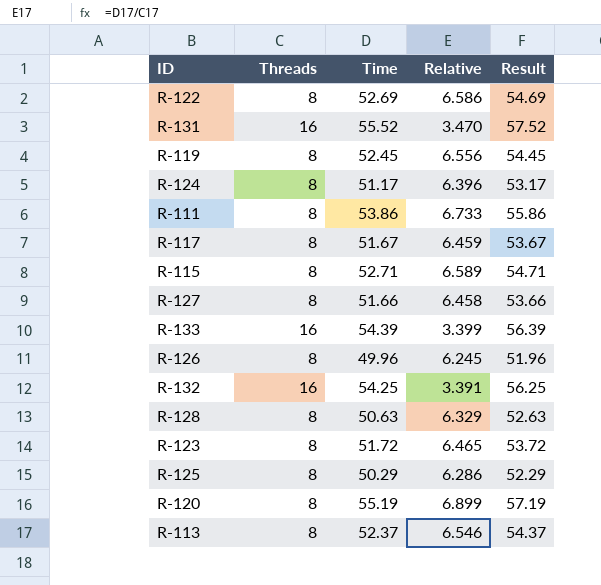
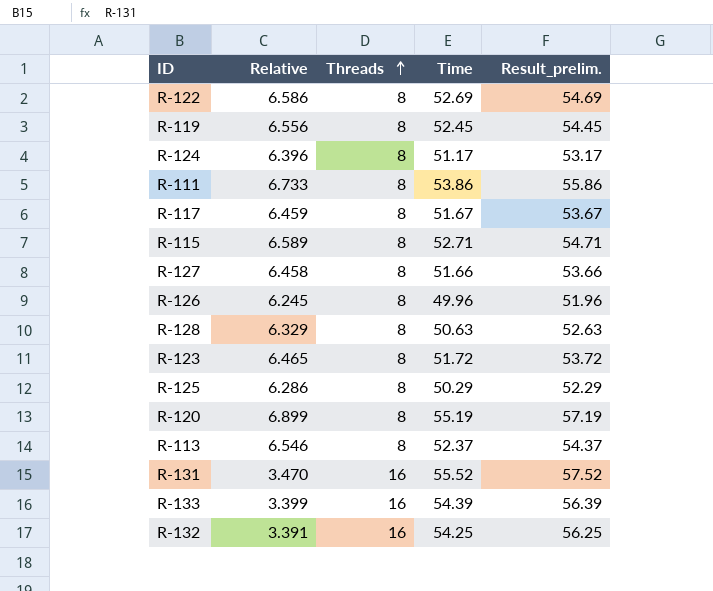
row order: none -> Threads ascending
column Relative | position: 4 -> 2
column name: Result -> Result_prelim.

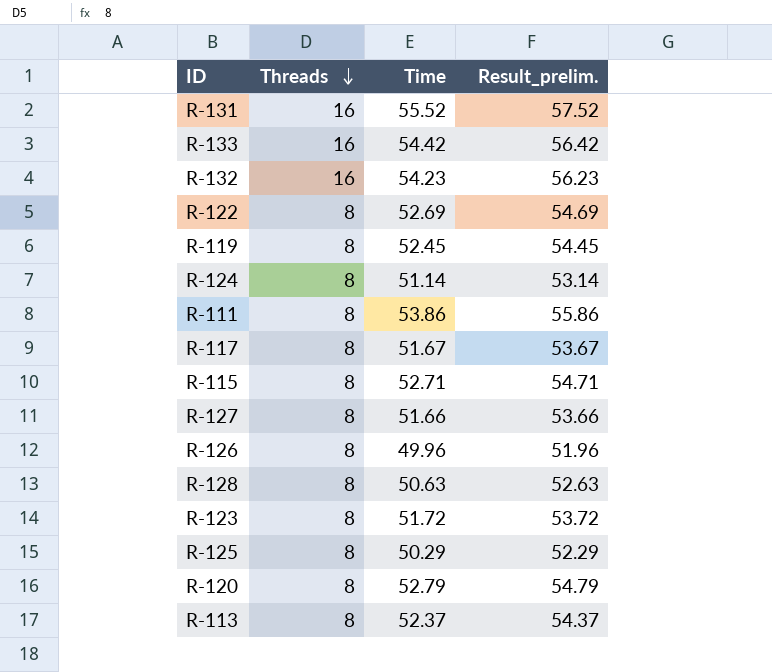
row order: Threads ascending -> Threads descending
column Relative | formula: [Time] / [Threads] -> none
R-133 | Time: 54.39 -> 54.42
R-133 | Result_prelim.: 56.39 -> 56.42
R-132 | Time: 54.25 -> 54.23
R-132 | Result_prelim.: 56.25 -> 56.23
R-124 | Time: 51.17 -> 51.14
R-124 | Result_prelim.: 53.17 -> 53.14
R-120 | Time: 55.19 -> 52.79
R-120 | Result_prelim.: 57.19 -> 54.79

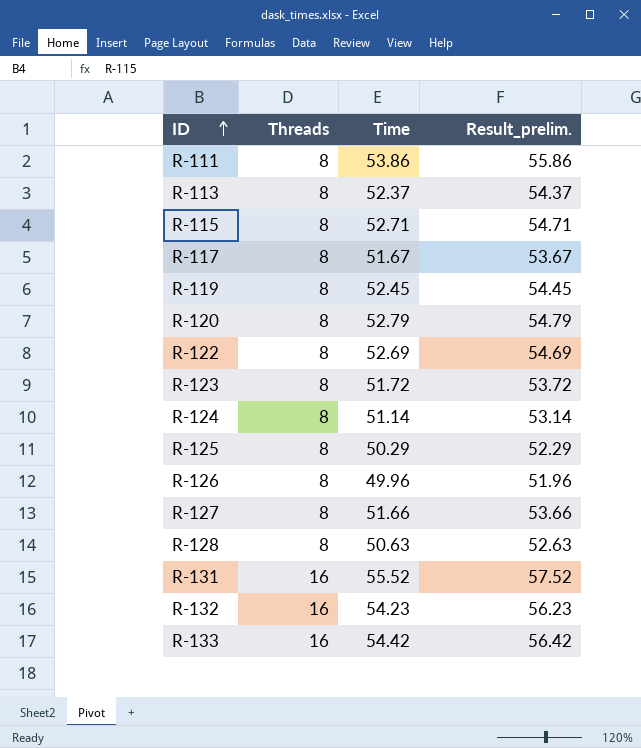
row order: Threads descending -> ID ascending

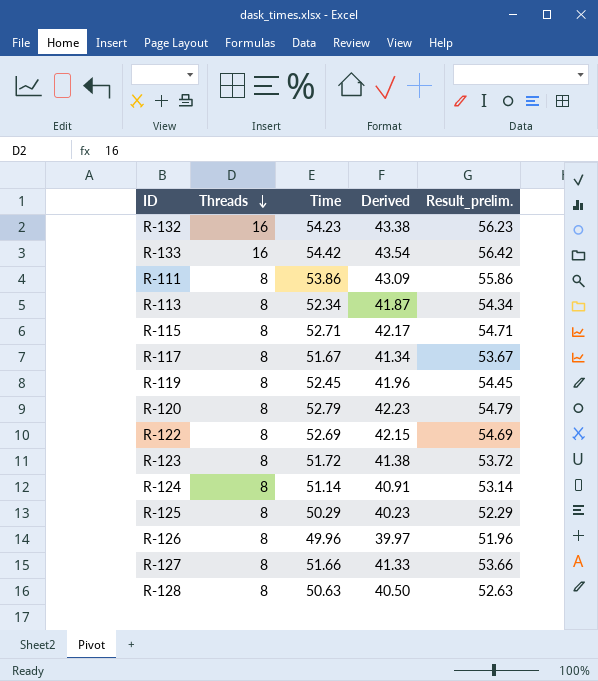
row order: ID ascending -> Threads descending
column Derived | formula: none -> [Time] * 0.8
row R-131: 16 | 55.52 | 57.52 -> none
R-113 | Time: 52.37 -> 52.34
R-113 | Result_prelim.: 54.37 -> 54.34

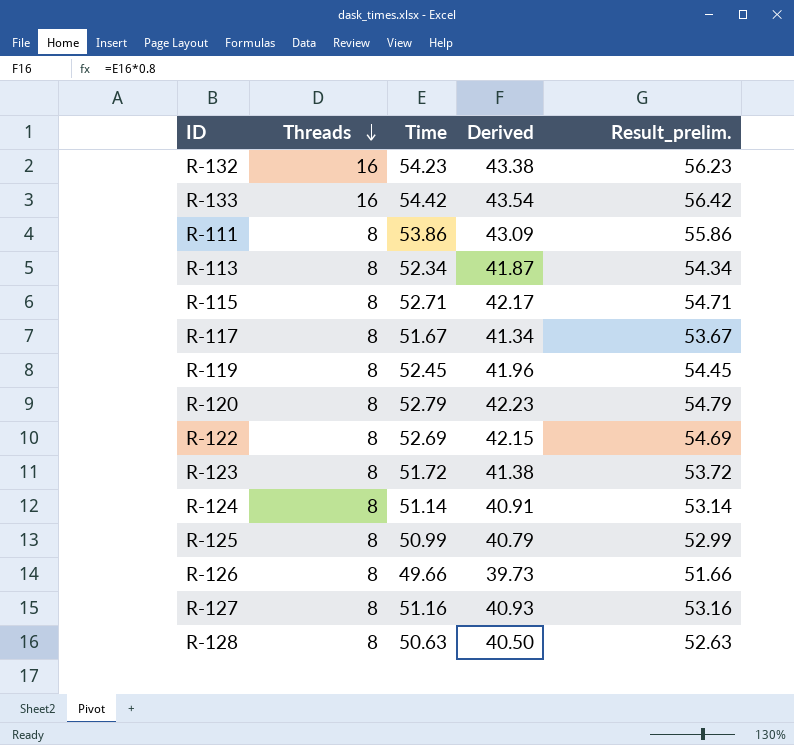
R-125 | Time: 50.29 -> 50.99
R-125 | Derived: 40.23 -> 40.79
R-125 | Result_prelim.: 52.29 -> 52.99
R-126 | Time: 49.96 -> 49.66
R-126 | Derived: 39.97 -> 39.73
R-126 | Result_prelim.: 51.96 -> 51.66
R-127 | Time: 51.66 -> 51.16
R-127 | Derived: 41.33 -> 40.93
R-127 | Result_prelim.: 53.66 -> 53.16

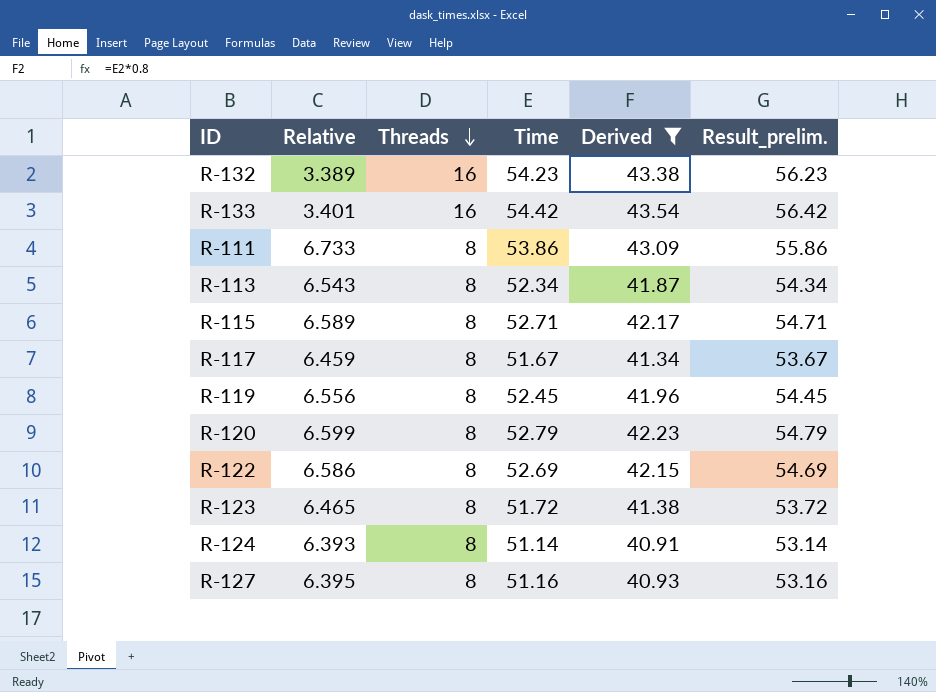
filter: none -> Derived >= 40.91
column Relative | formula: none -> [Time] / [Threads]

